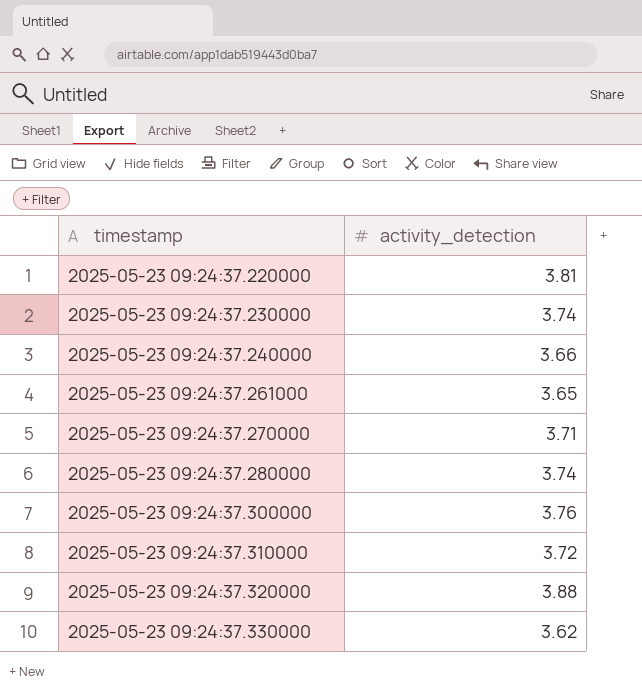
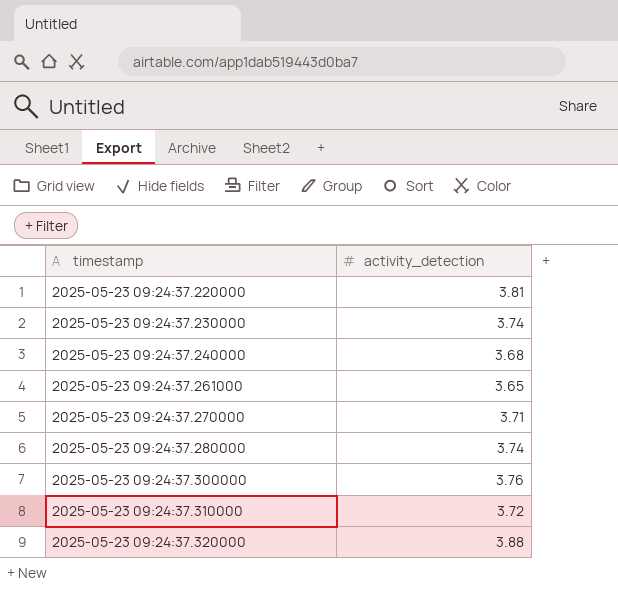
row 2025-05-23 09:24:37.330000: 3.62 -> none
2025-05-23 09:24:37.240000 | activity_detection: 3.66 -> 3.68

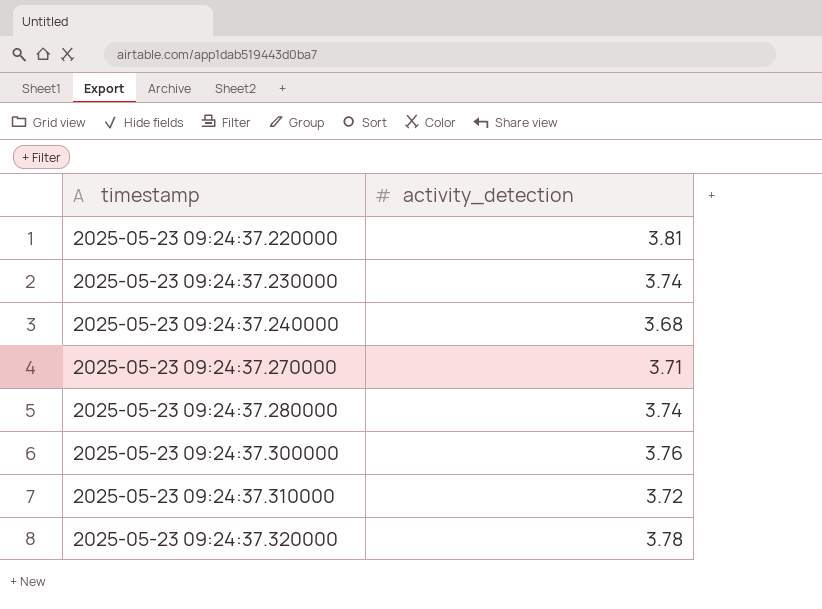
row 2025-05-23 09:24:37.261000: 3.65 -> none
2025-05-23 09:24:37.320000 | activity_detection: 3.88 -> 3.78

